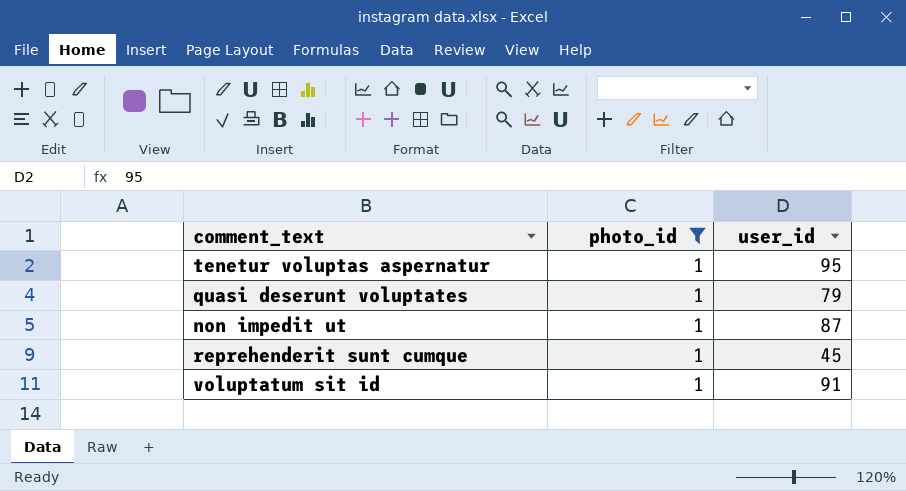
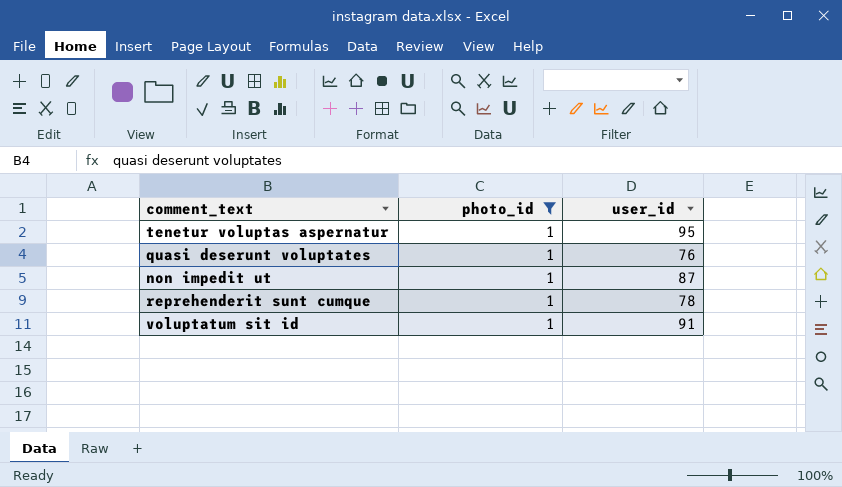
quasi deserunt voluptates | user_id: 79 -> 76
reprehenderit sunt cumque | user_id: 45 -> 78

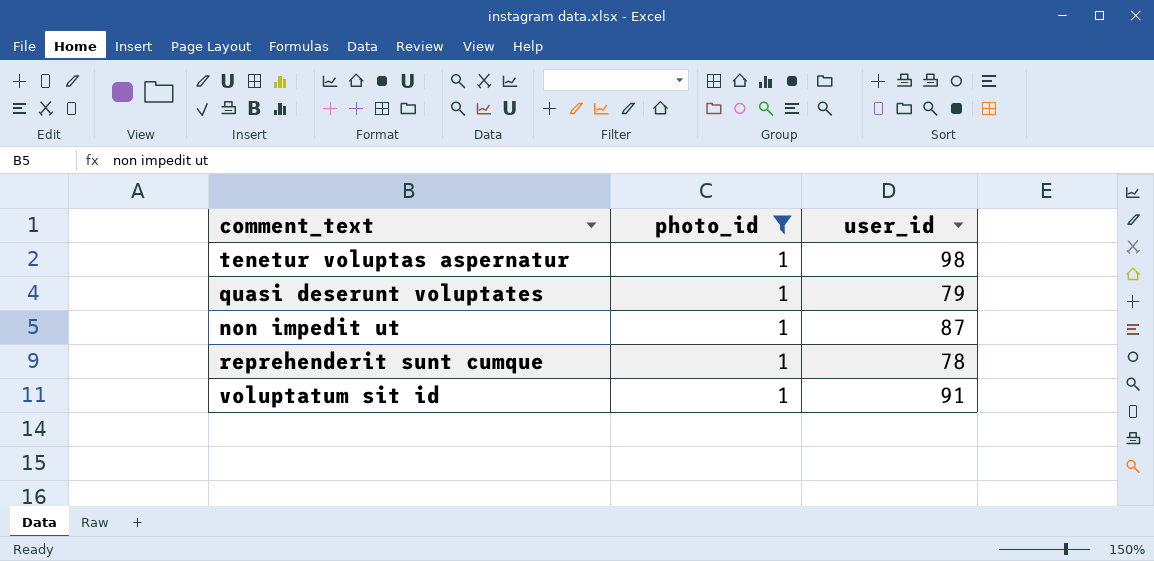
tenetur voluptas aspernatur | user_id: 95 -> 98
quasi deserunt voluptates | user_id: 76 -> 79

